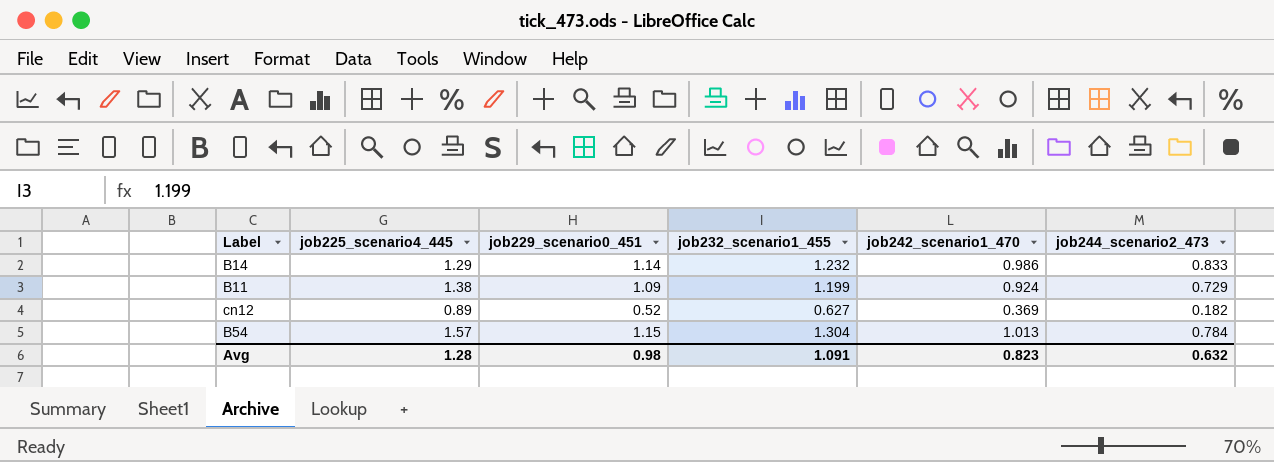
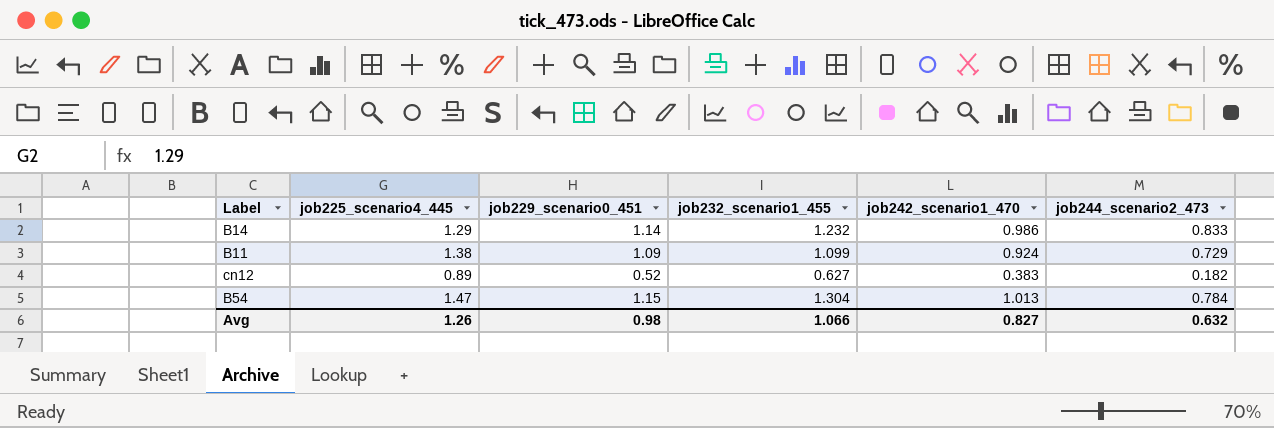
B11 | job232_scenario1_455: 1.199 -> 1.099
cn12 | job242_scenario1_470: 0.369 -> 0.383
B54 | job225_scenario4_445: 1.57 -> 1.47
Avg | job225_scenario4_445: 1.28 -> 1.26
Avg | job232_scenario1_455: 1.091 -> 1.066
Avg | job242_scenario1_470: 0.823 -> 0.827

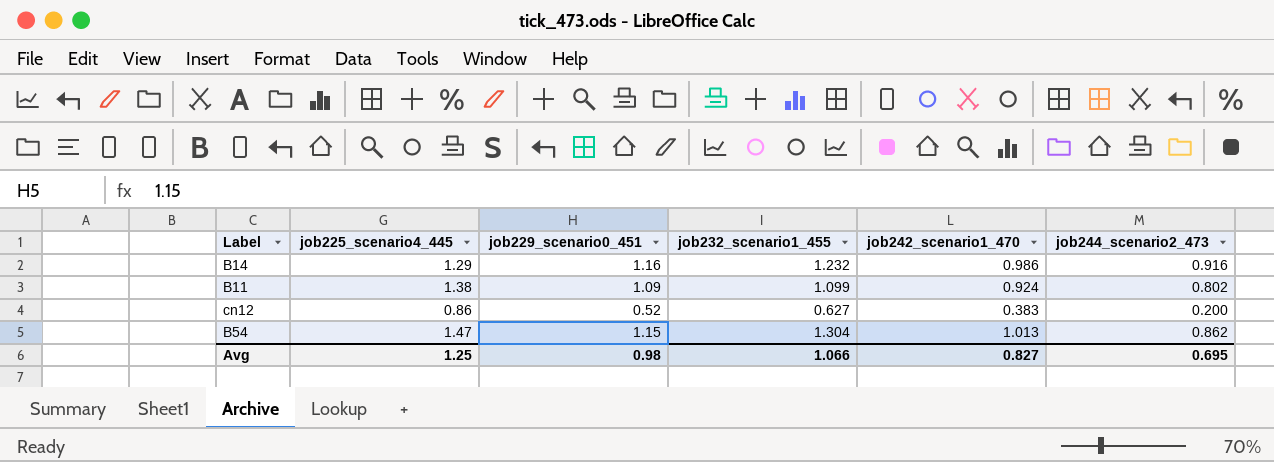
B14 | job229_scenario0_451: 1.14 -> 1.16
B14 | job244_scenario2_473: 0.833 -> 0.916
B11 | job244_scenario2_473: 0.729 -> 0.802
cn12 | job225_scenario4_445: 0.89 -> 0.86
cn12 | job244_scenario2_473: 0.182 -> 0.200
B54 | job244_scenario2_473: 0.784 -> 0.862
Avg | job225_scenario4_445: 1.26 -> 1.25
Avg | job244_scenario2_473: 0.632 -> 0.695

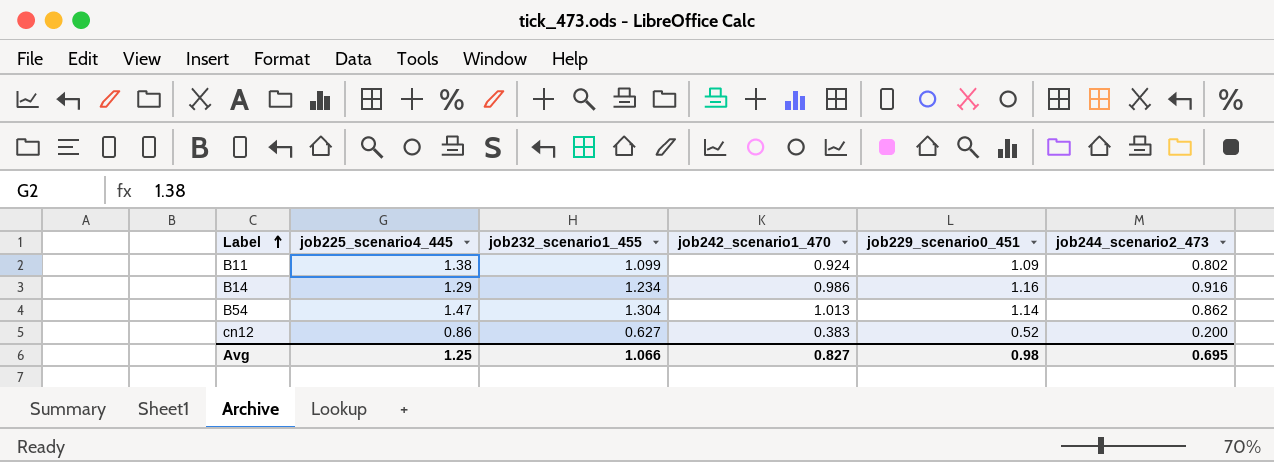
row order: none -> Label ascending
column job229_scenario0_451 | position: 3 -> 5
B14 | job232_scenario1_455: 1.232 -> 1.234
B54 | job229_scenario0_451: 1.15 -> 1.14

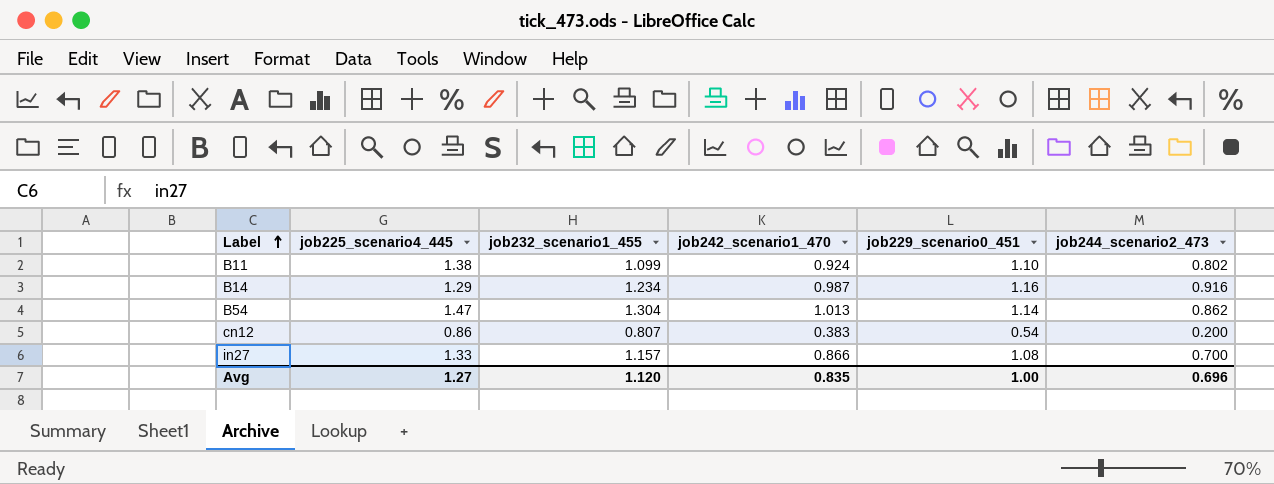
B11 | job229_scenario0_451: 1.09 -> 1.10
B14 | job242_scenario1_470: 0.986 -> 0.987
cn12 | job232_scenario1_455: 0.627 -> 0.807
cn12 | job229_scenario0_451: 0.52 -> 0.54
row in27: none -> 1.33 | 1.157 | 0.866 | 1.08 | 0.700
Avg | job225_scenario4_445: 1.25 -> 1.27
Avg | job232_scenario1_455: 1.066 -> 1.120
Avg | job242_scenario1_470: 0.827 -> 0.835
Avg | job229_scenario0_451: 0.98 -> 1.00
Avg | job244_scenario2_473: 0.695 -> 0.696

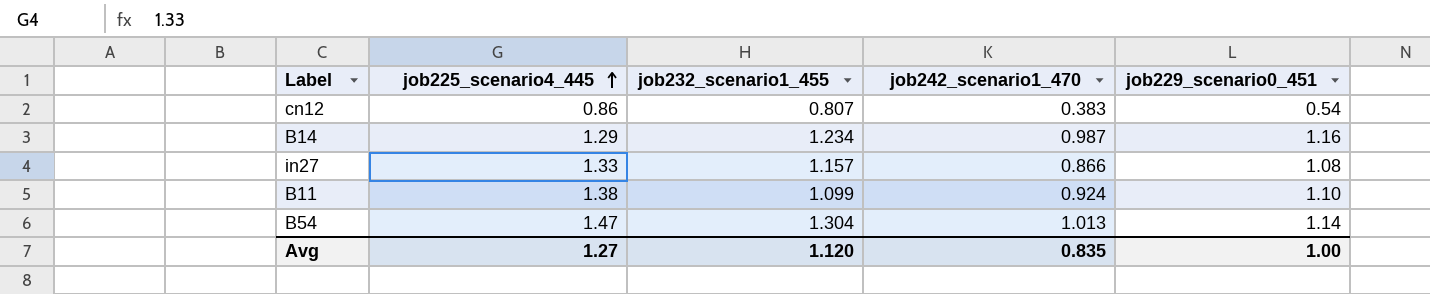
row order: Label ascending -> job225_scenario4_445 ascending
column job244_scenario2_473 | position: 6 -> none

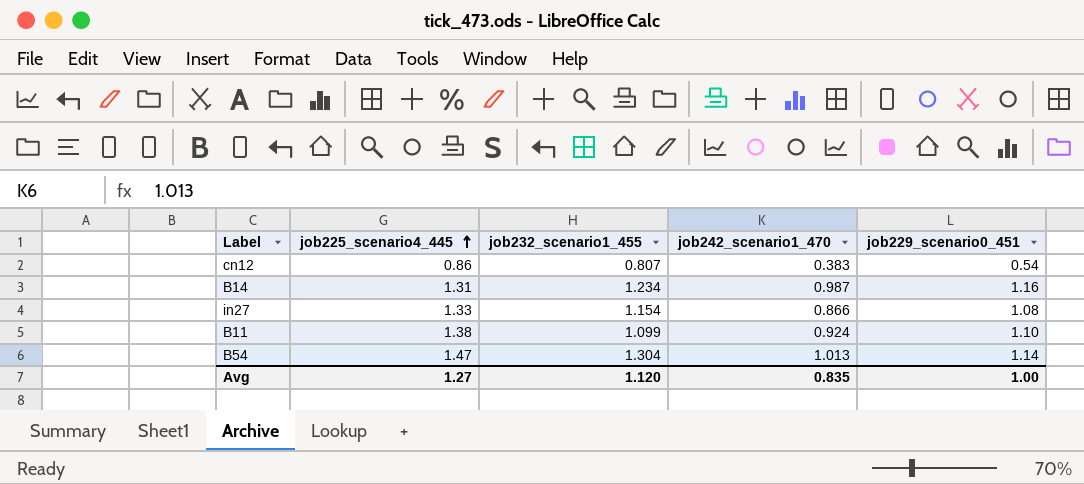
B14 | job225_scenario4_445: 1.29 -> 1.31
in27 | job232_scenario1_455: 1.157 -> 1.154

